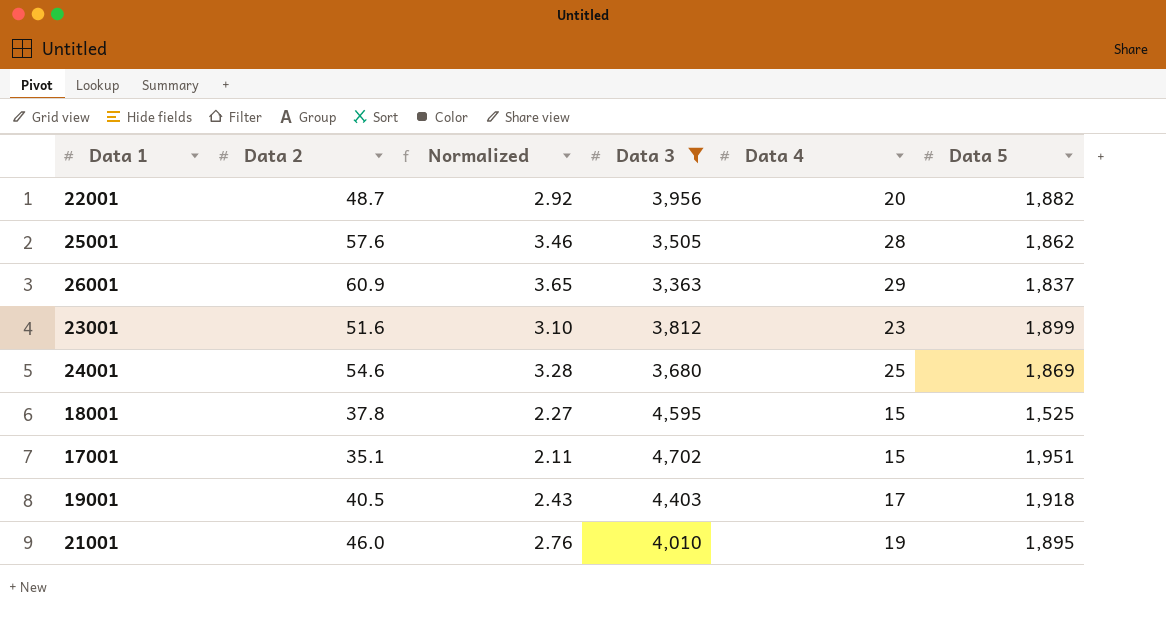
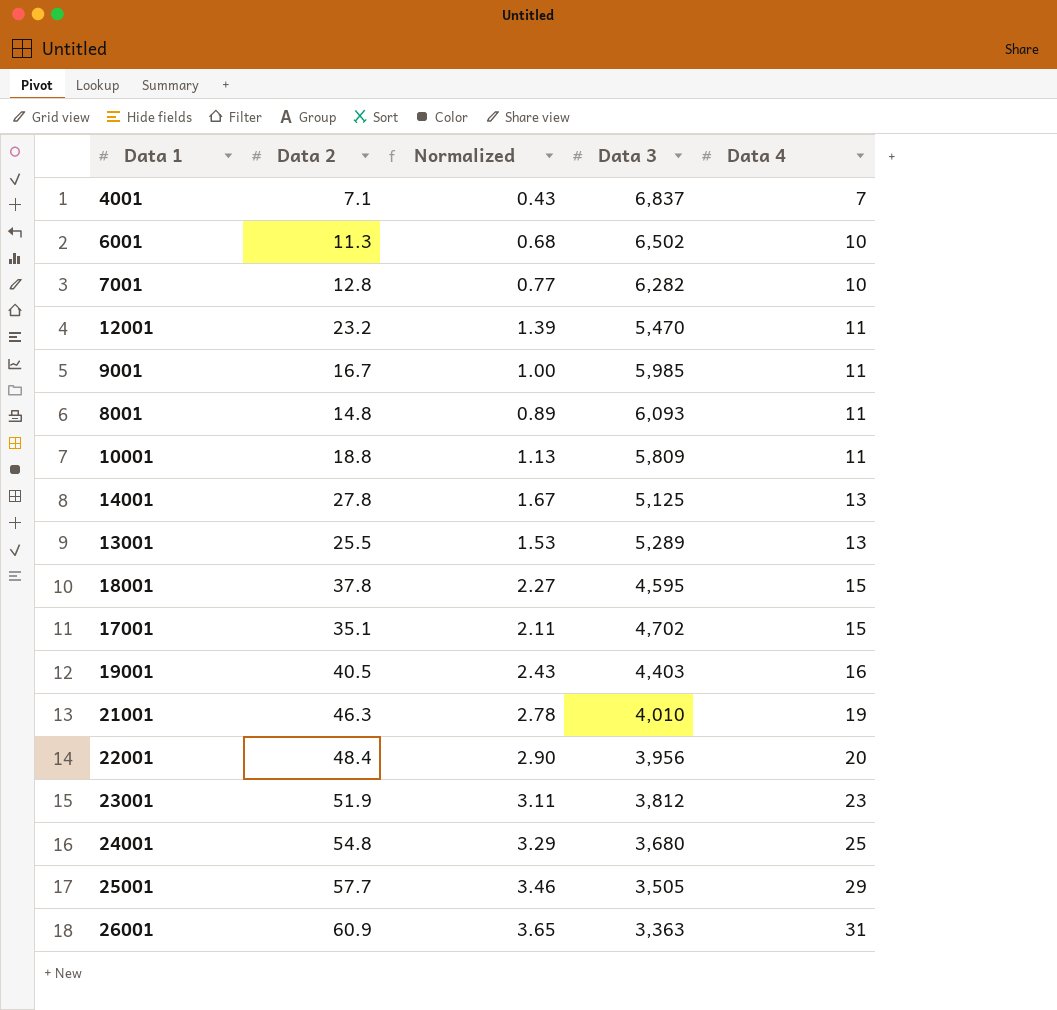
filter: Data 3 <= 4,702 -> none
row order: none -> Data 4 ascending
column Data 5 | position: 6 -> none
19001 | Data 4: 17 -> 16
21001 | Data 2: 46.0 -> 46.3
21001 | Normalized: 2.76 -> 2.78
22001 | Data 2: 48.7 -> 48.4
22001 | Normalized: 2.92 -> 2.90
23001 | Data 2: 51.6 -> 51.9
23001 | Normalized: 3.10 -> 3.11
24001 | Data 2: 54.6 -> 54.8
24001 | Normalized: 3.28 -> 3.29
25001 | Data 2: 57.6 -> 57.7
25001 | Data 4: 28 -> 29
26001 | Data 4: 29 -> 31

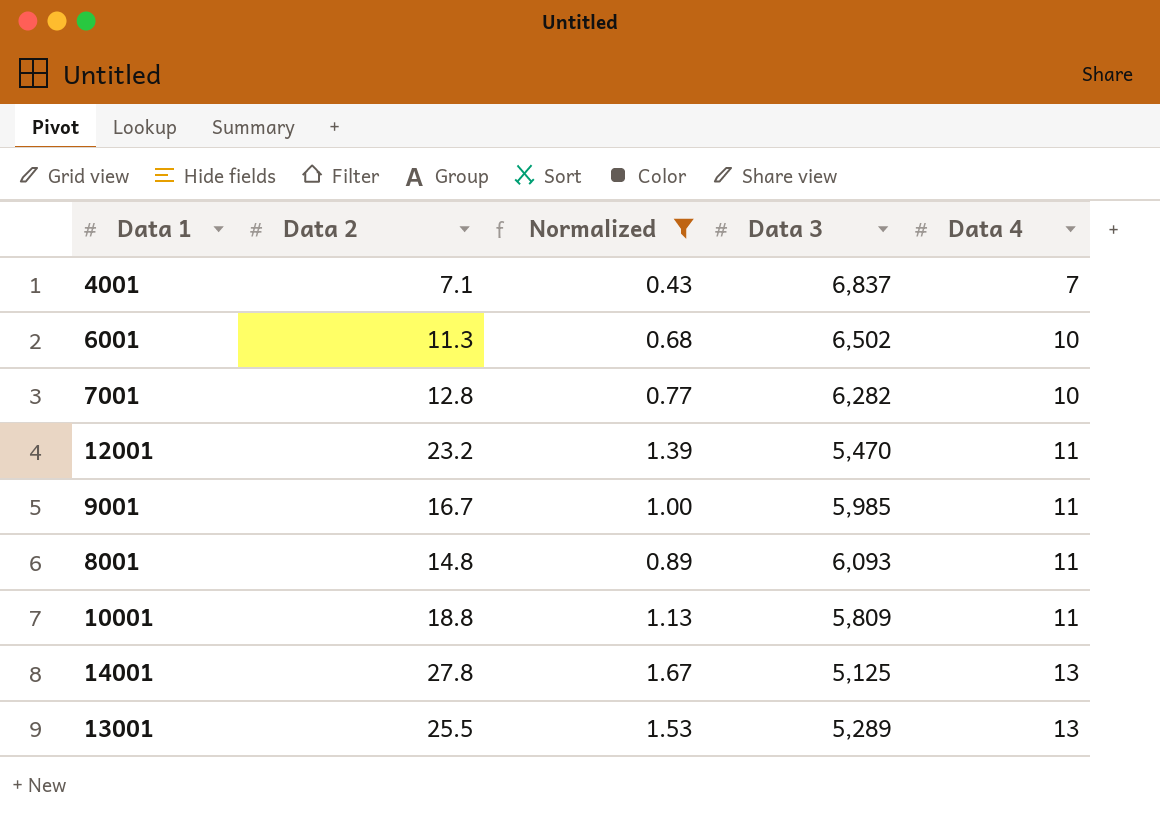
filter: none -> Normalized <= 1.67

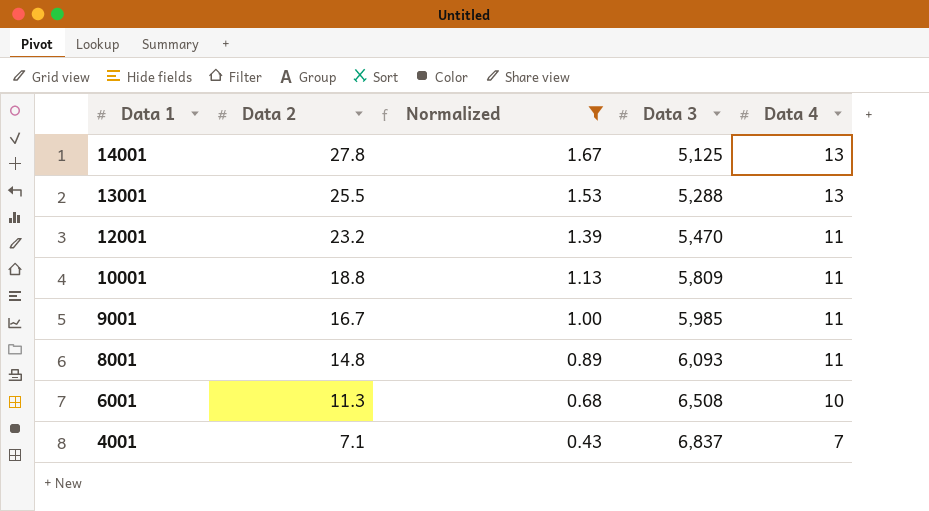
row order: Data 4 ascending -> Data 1 descending
row 7001: 12.8 | 0.77 | 6,282 | 10 -> none
13001 | Data 3: 5,289 -> 5,288
6001 | Data 3: 6,502 -> 6,508

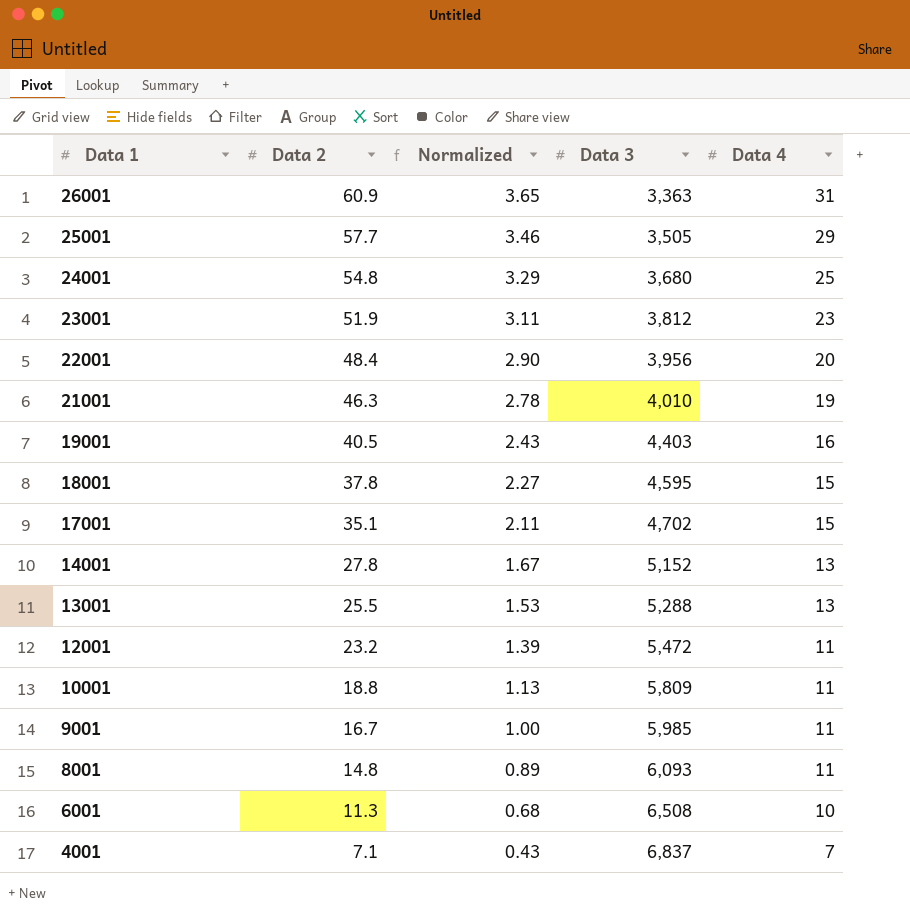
filter: Normalized <= 1.67 -> none
14001 | Data 3: 5,125 -> 5,152
12001 | Data 3: 5,470 -> 5,472

